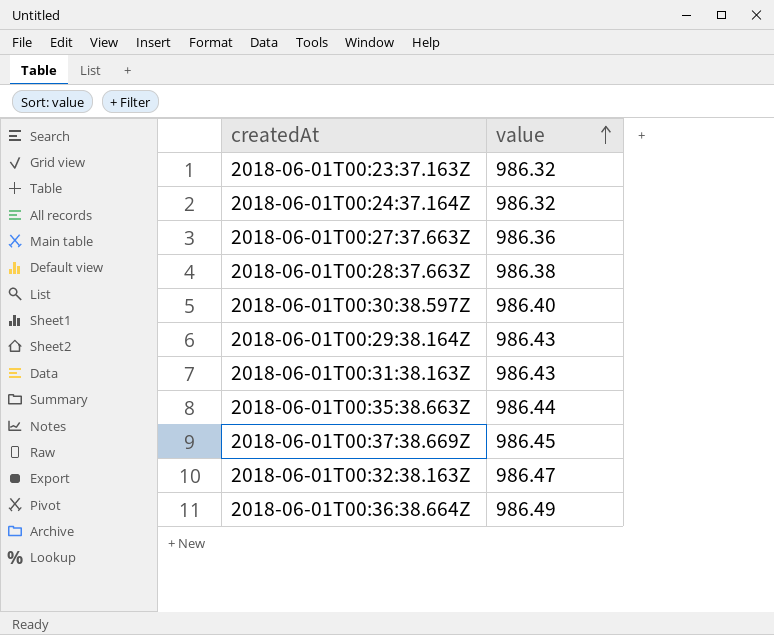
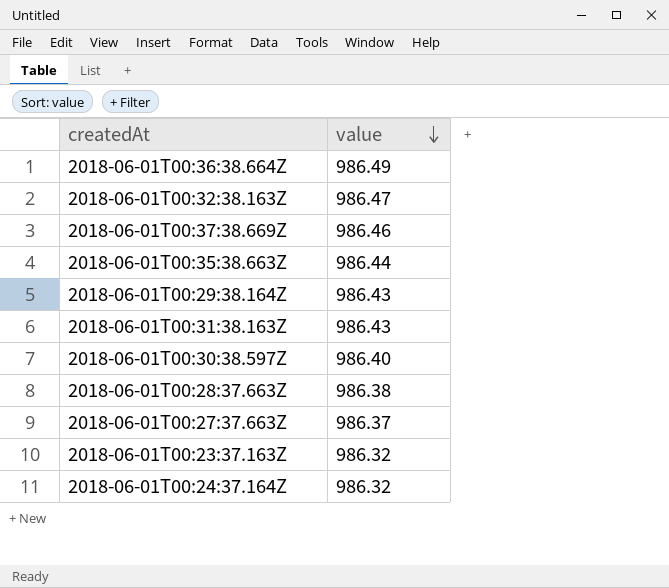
row order: value ascending -> value descending
2018-06-01T00:37:38.669Z | value: 986.45 -> 986.46
2018-06-01T00:27:37.663Z | value: 986.36 -> 986.37

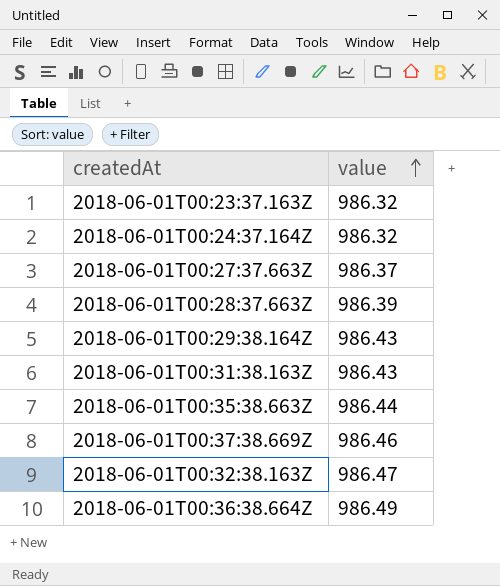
row order: value descending -> value ascending
row 2018-06-01T00:30:38.597Z: 986.40 -> none
2018-06-01T00:28:37.663Z | value: 986.38 -> 986.39

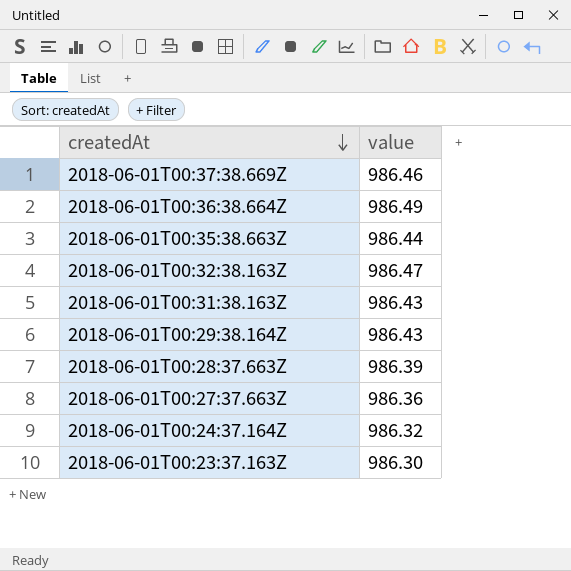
row order: value ascending -> createdAt descending
2018-06-01T00:27:37.663Z | value: 986.37 -> 986.36
2018-06-01T00:23:37.163Z | value: 986.32 -> 986.30

